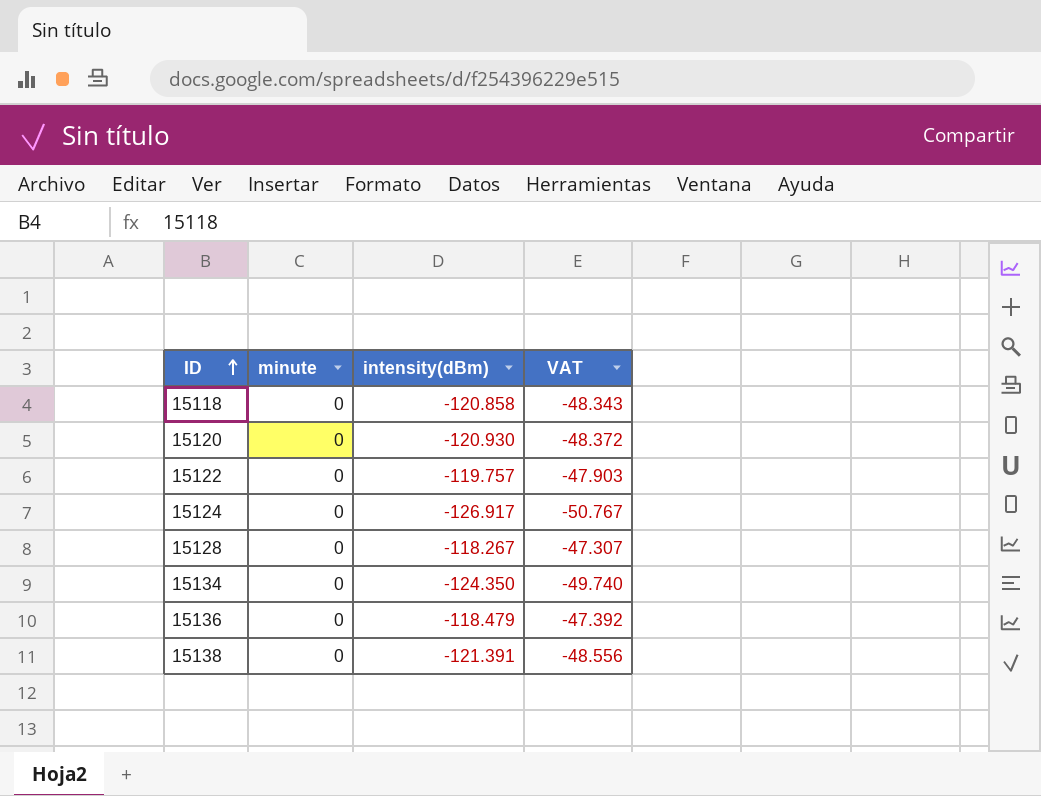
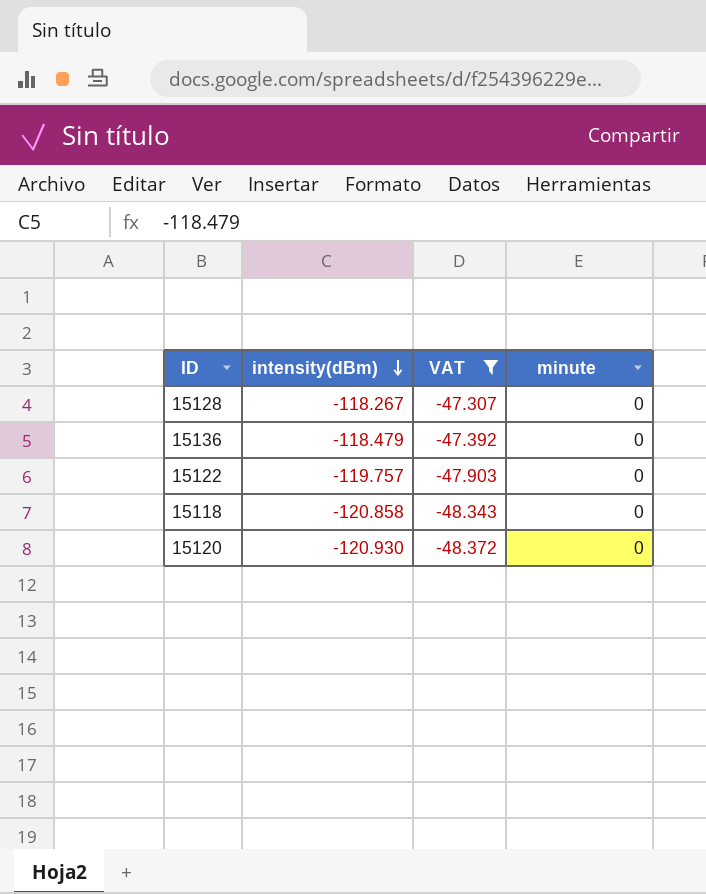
filter: none -> VAT >= -48.372
row order: ID ascending -> intensity(dBm) descending
column minute | position: 2 -> 4

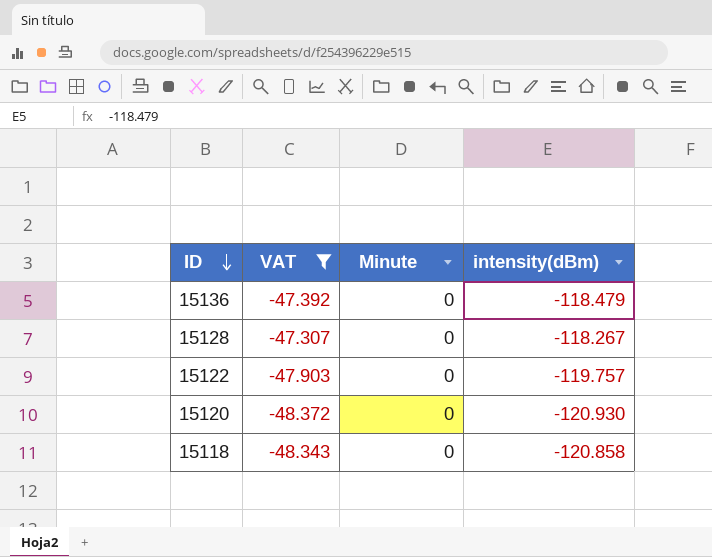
row order: intensity(dBm) descending -> ID descending
column name: minute -> Minute
column intensity(dBm) | position: 2 -> 4

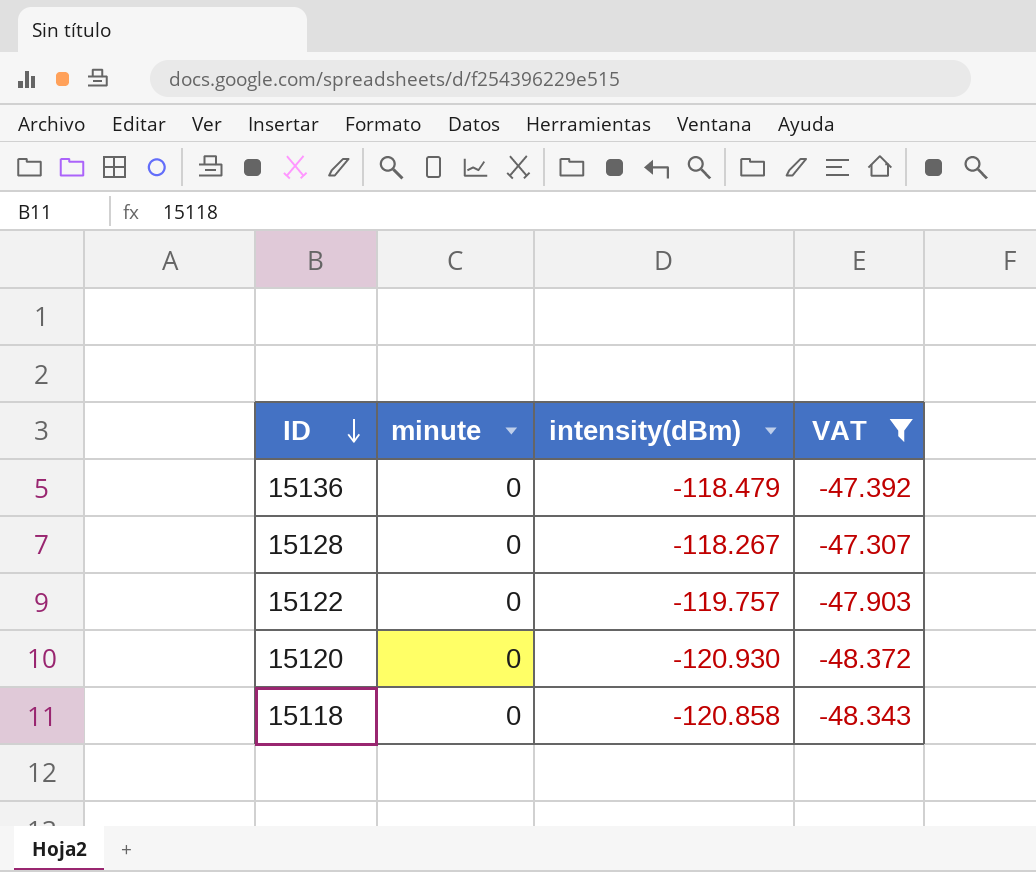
column name: Minute -> minute
column VAT | position: 2 -> 4

